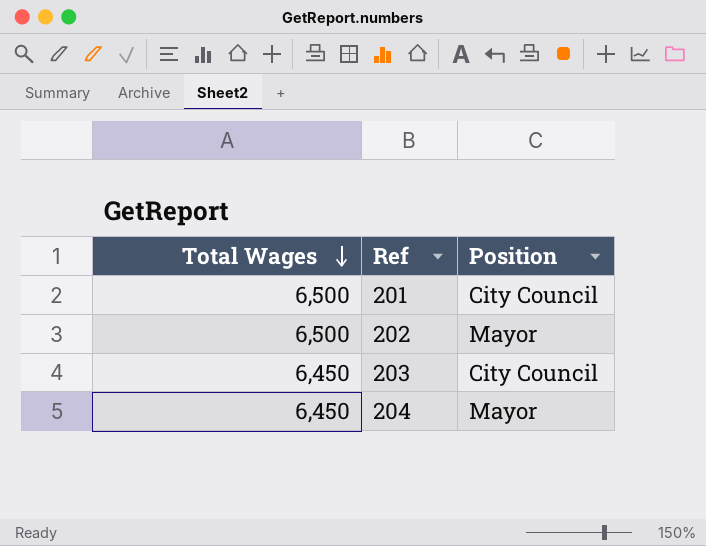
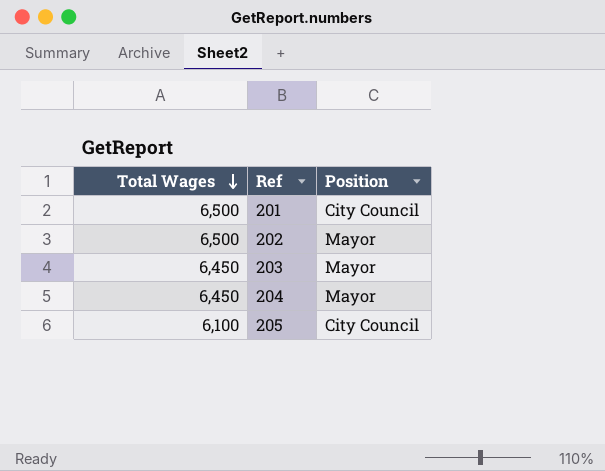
203 | Position: City Council -> Mayor
row 205: none -> 6,100 | City Council

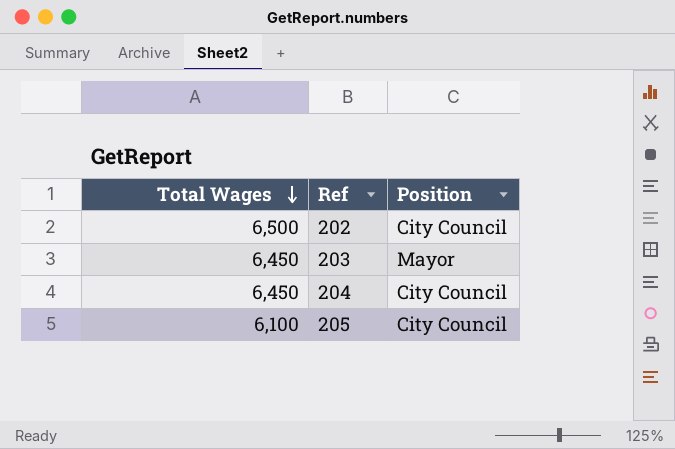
row 201: 6,500 | City Council -> none
202 | Position: Mayor -> City Council
204 | Position: Mayor -> City Council

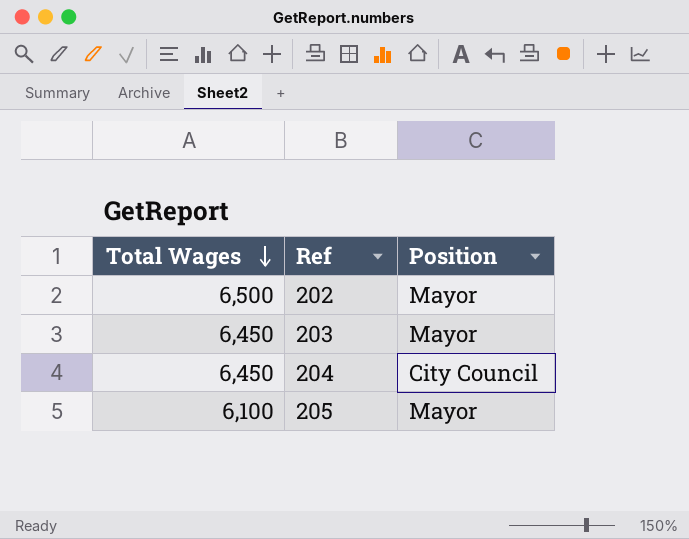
202 | Position: City Council -> Mayor
205 | Position: City Council -> Mayor

